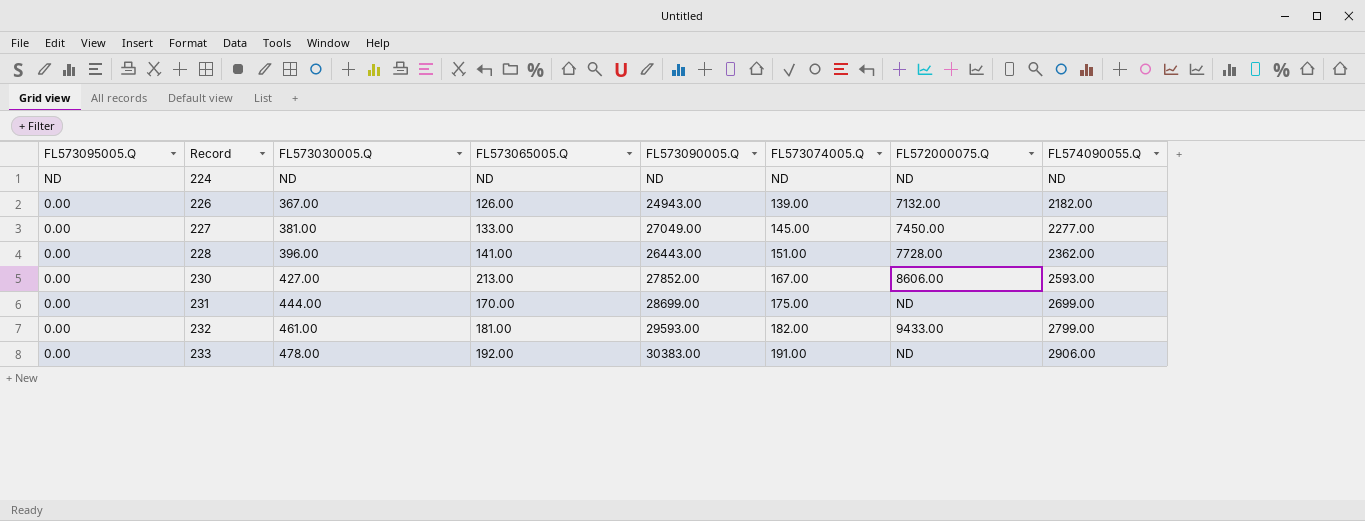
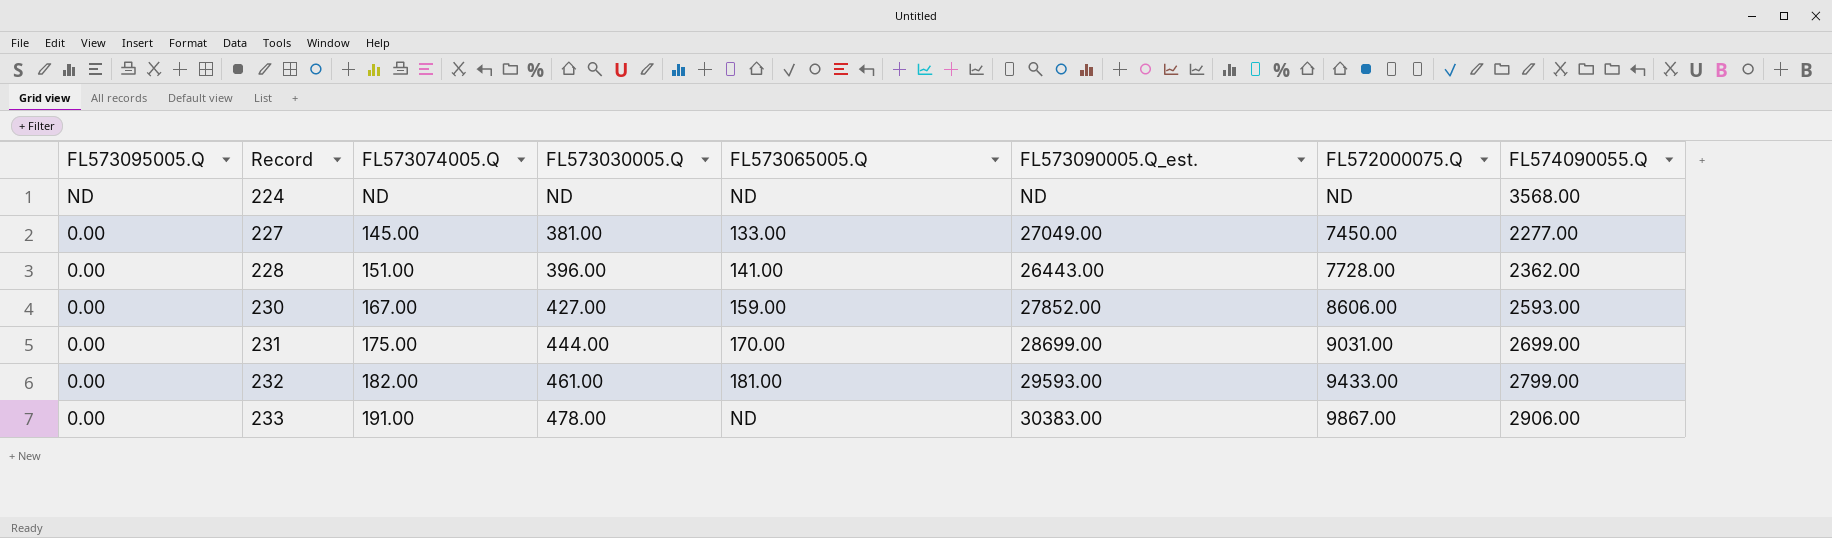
column FL573074005.Q | position: 6 -> 3
column name: FL573090005.Q -> FL573090005.Q_est.
row 226: 0.00 | 367.00 | 126.00 | 24943.00 | 139.00 | 7132.00 | 2182.00 -> none
224 | FL574090055.Q: ND -> 3568.00
230 | FL573065005.Q: 213.00 -> 159.00
231 | FL572000075.Q: ND -> 9031.00
233 | FL573065005.Q: 192.00 -> ND
233 | FL572000075.Q: ND -> 9867.00

